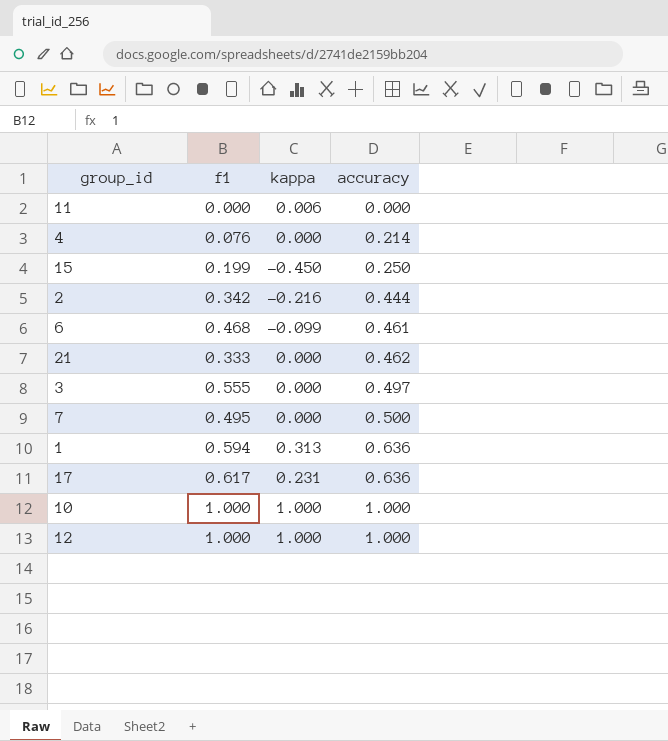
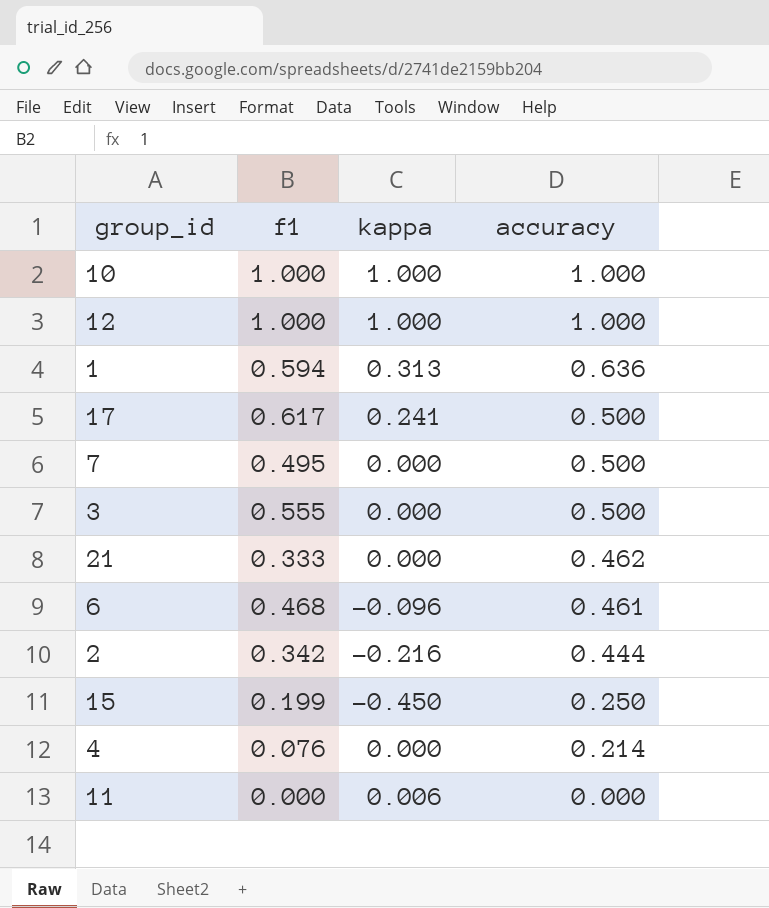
row order: accuracy ascending -> accuracy descending
17 | kappa: 0.231 -> 0.241
17 | accuracy: 0.636 -> 0.500
3 | accuracy: 0.497 -> 0.500
6 | kappa: -0.099 -> -0.096

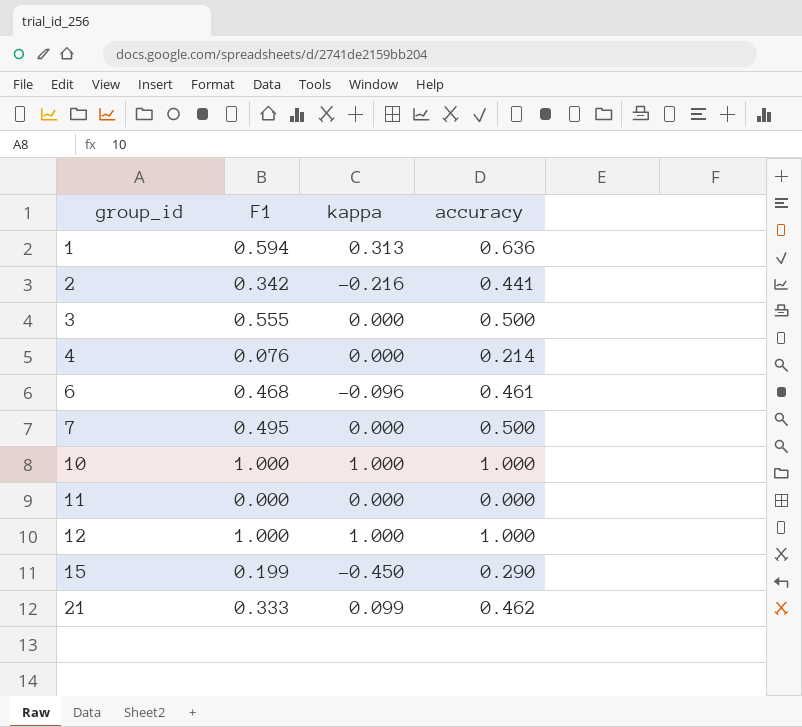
row order: accuracy descending -> group_id ascending
column name: f1 -> F1
row 17: 0.617 | 0.241 | 0.500 -> none
2 | accuracy: 0.444 -> 0.441
11 | kappa: 0.006 -> 0.000
15 | accuracy: 0.250 -> 0.290
21 | kappa: 0.000 -> 0.099

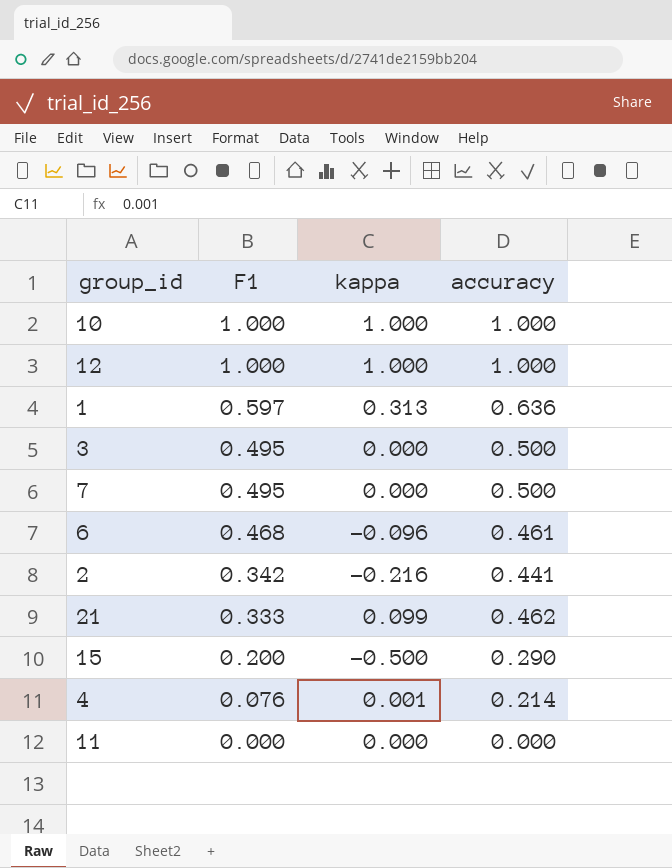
row order: group_id ascending -> F1 descending
1 | F1: 0.594 -> 0.597
3 | F1: 0.555 -> 0.495
15 | F1: 0.199 -> 0.200
15 | kappa: -0.450 -> -0.500
4 | kappa: 0.000 -> 0.001

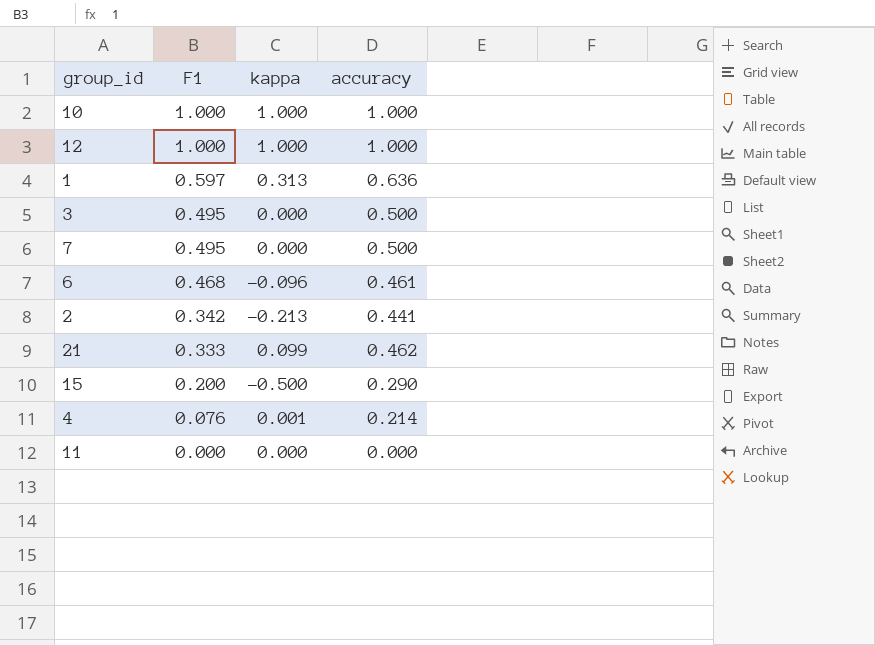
2 | kappa: -0.216 -> -0.213

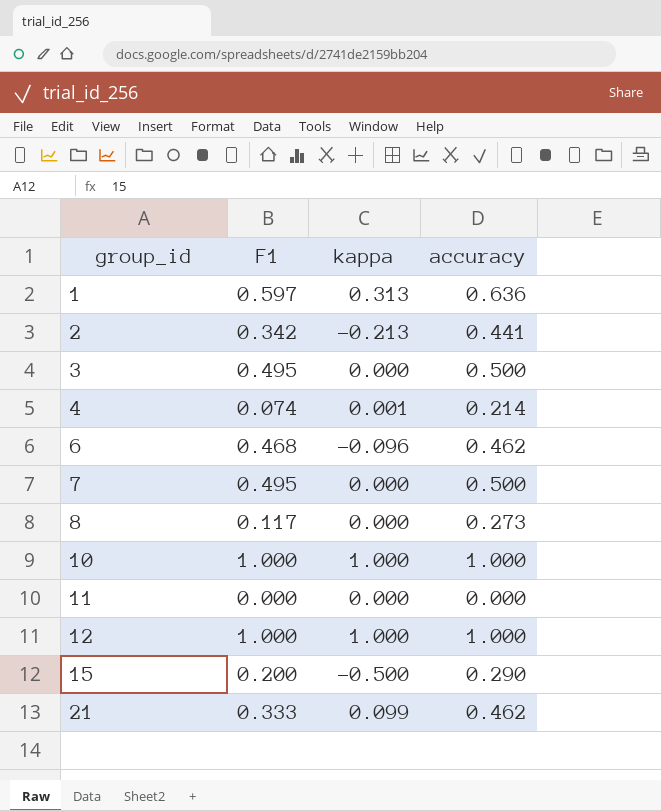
row order: F1 descending -> group_id ascending
4 | F1: 0.076 -> 0.074
6 | accuracy: 0.461 -> 0.462
row 8: none -> 0.117 | 0.000 | 0.273

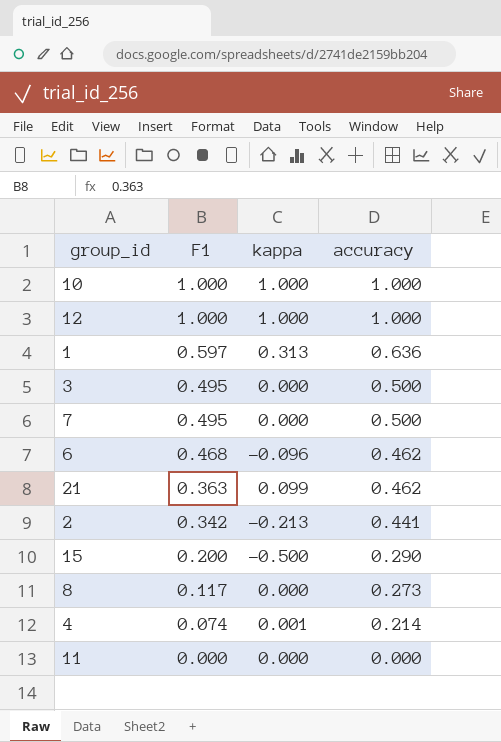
row order: group_id ascending -> F1 descending
21 | F1: 0.333 -> 0.363

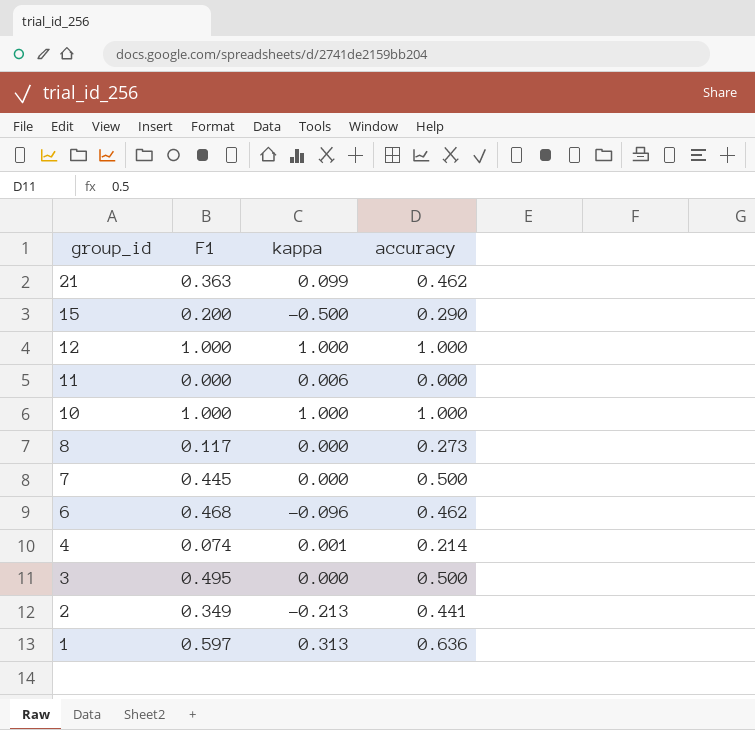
row order: F1 descending -> group_id descending
11 | kappa: 0.000 -> 0.006
7 | F1: 0.495 -> 0.445
2 | F1: 0.342 -> 0.349

